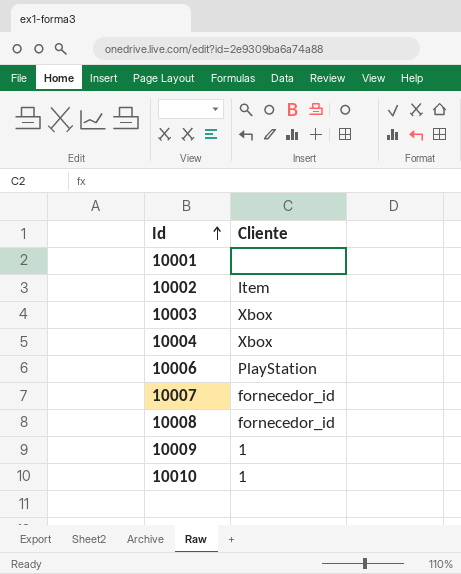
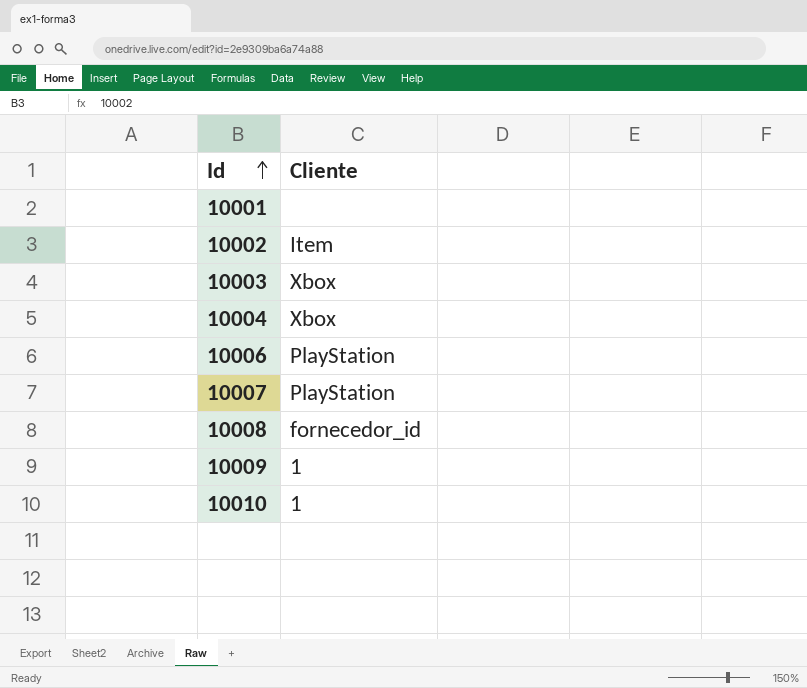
10007 | Cliente: fornecedor_id -> PlayStation

